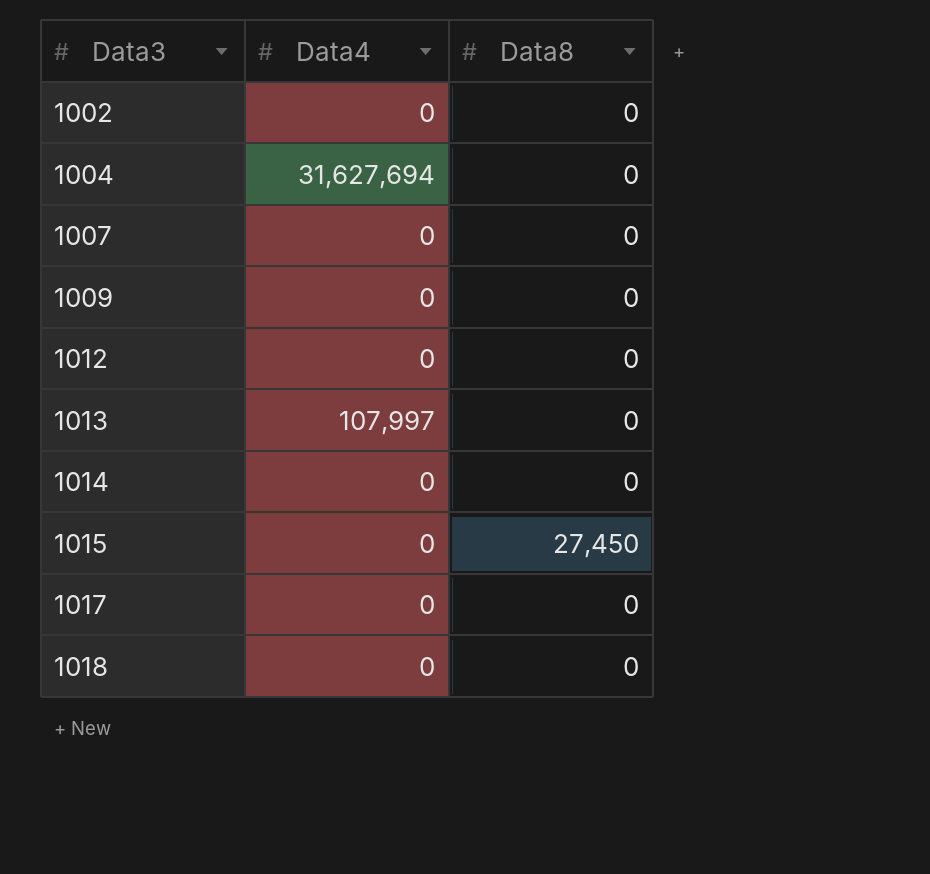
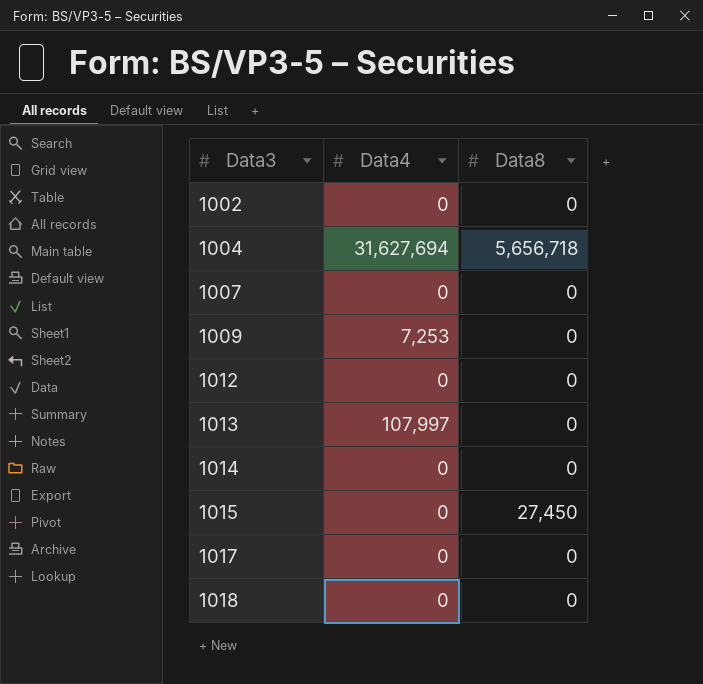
1004 | Data8: 0 -> 5,656,718
1009 | Data4: 0 -> 7,253

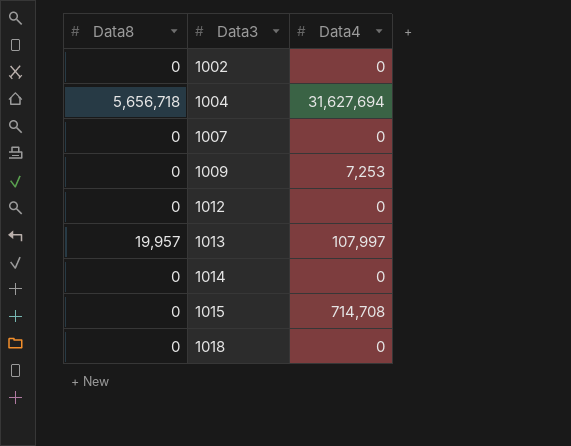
column Data8 | position: 3 -> 1
row 1017: 0 | 0 -> none
1013 | Data8: 0 -> 19,957
1015 | Data8: 27,450 -> 0
1015 | Data4: 0 -> 714,708

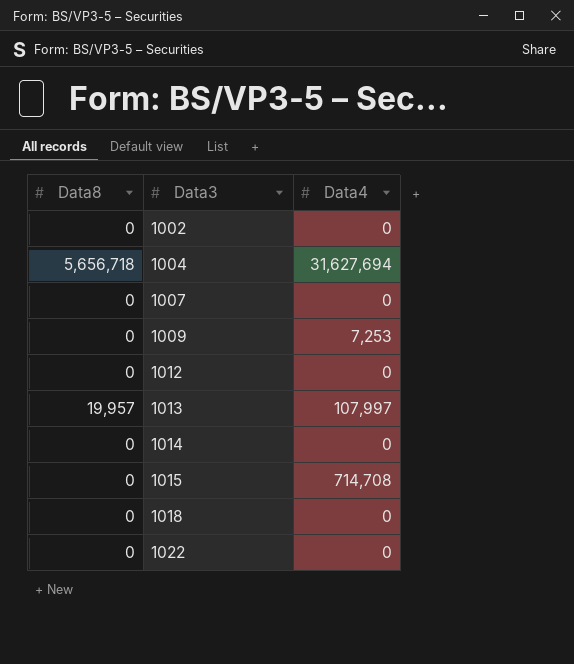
row 1022: none -> 0 | 0

